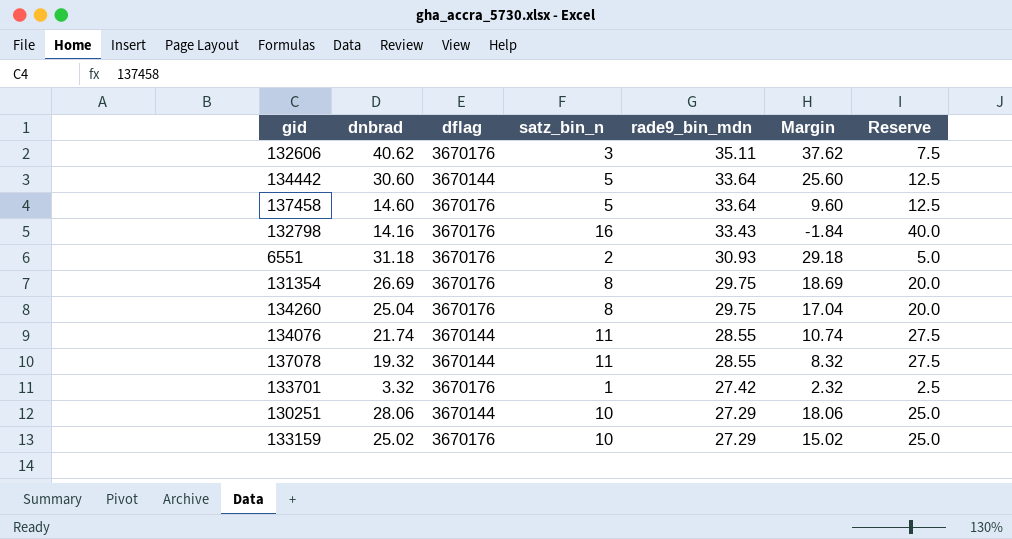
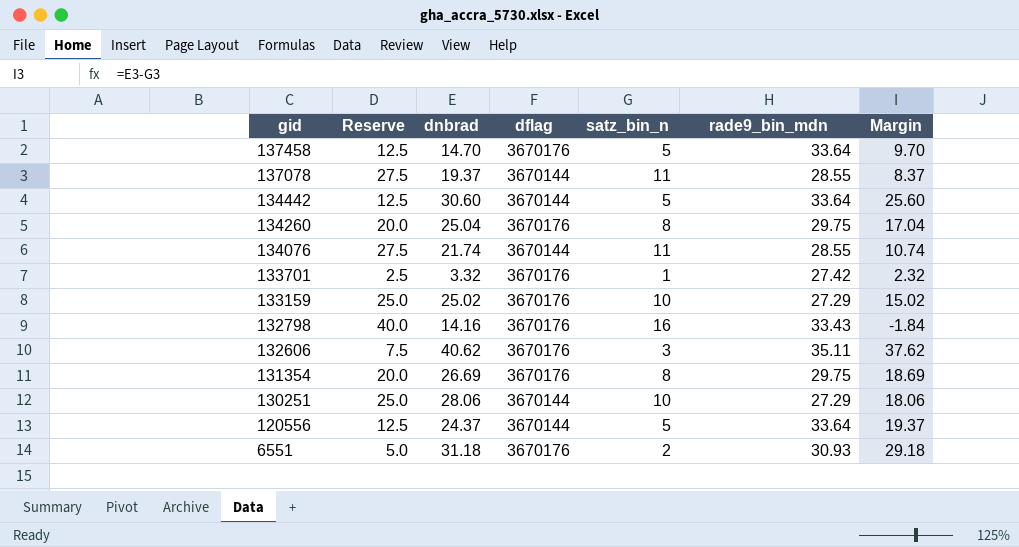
row order: rade9_bin_mdn descending -> gid descending
column Reserve | position: 7 -> 2
137458 | dnbrad: 14.60 -> 14.70
137458 | Margin: 9.60 -> 9.70
137078 | dnbrad: 19.32 -> 19.37
137078 | Margin: 8.32 -> 8.37
row 120556: none -> 12.5 | 24.37 | 3670144 | 5 | 33.64 | 19.37

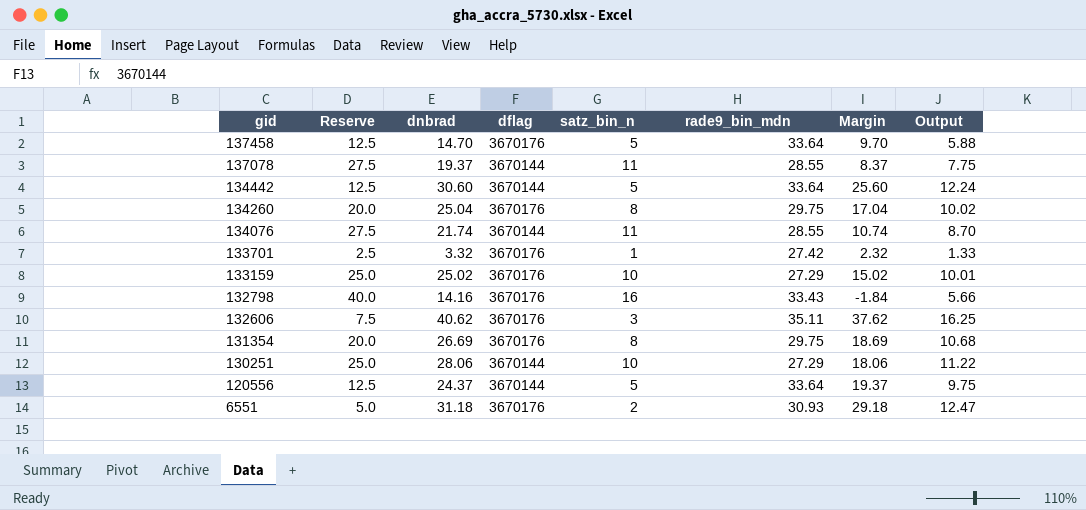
column Output | formula: none -> [dnbrad] * 0.4

